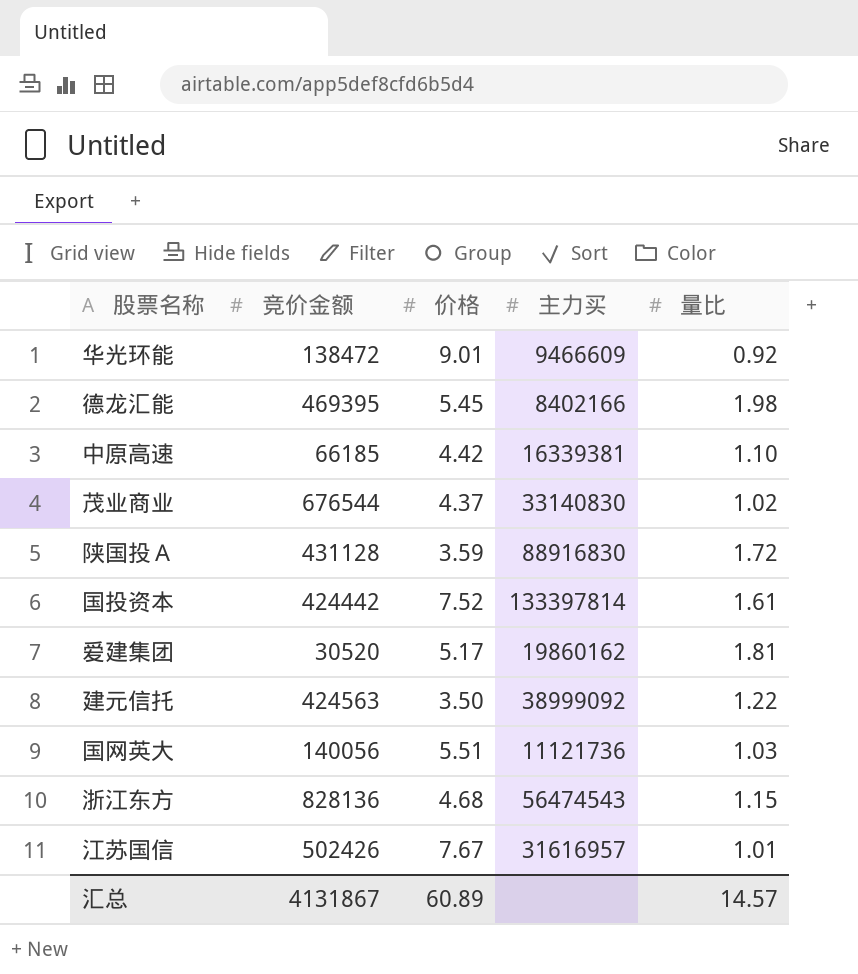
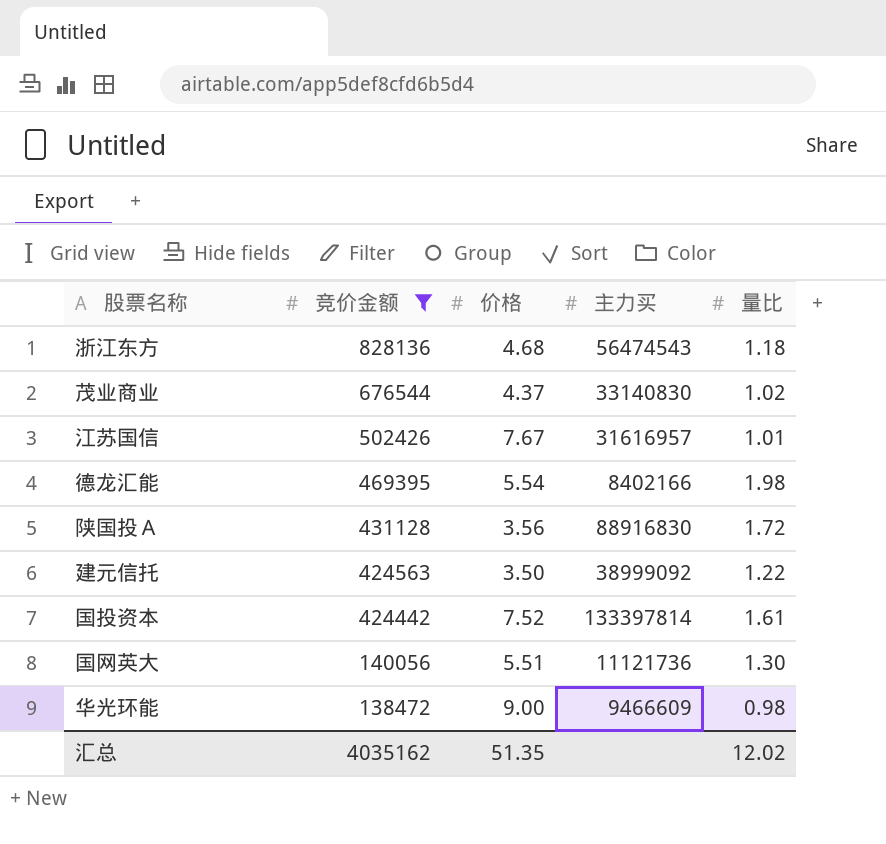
filter: none -> 竞价金额 >= 138472
row order: none -> 竞价金额 descending
浙江东方 | 量比: 1.15 -> 1.18
德龙汇能 | 价格: 5.45 -> 5.54
陕国投Ａ | 价格: 3.59 -> 3.56
国网英大 | 量比: 1.03 -> 1.30
华光环能 | 价格: 9.01 -> 9.00
华光环能 | 量比: 0.92 -> 0.98
汇总 | 竞价金额: 4131867 -> 4035162
汇总 | 价格: 60.89 -> 51.35
汇总 | 量比: 14.57 -> 12.02

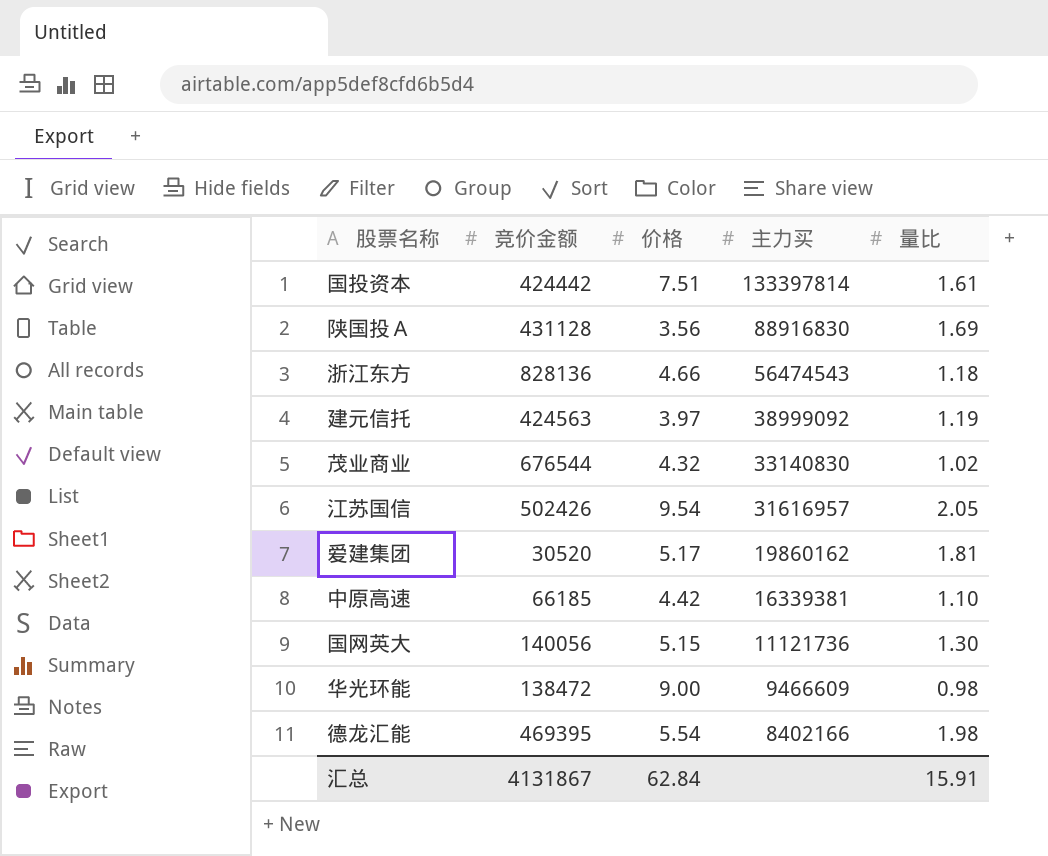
filter: 竞价金额 >= 138472 -> none
row order: 竞价金额 descending -> 主力买 descending
国投资本 | 价格: 7.52 -> 7.51
陕国投Ａ | 量比: 1.72 -> 1.69
浙江东方 | 价格: 4.68 -> 4.66
建元信托 | 价格: 3.50 -> 3.97
建元信托 | 量比: 1.22 -> 1.19
茂业商业 | 价格: 4.37 -> 4.32
江苏国信 | 价格: 7.67 -> 9.54
江苏国信 | 量比: 1.01 -> 2.05
国网英大 | 价格: 5.51 -> 5.15
汇总 | 竞价金额: 4035162 -> 4131867
汇总 | 价格: 51.35 -> 62.84
汇总 | 量比: 12.02 -> 15.91

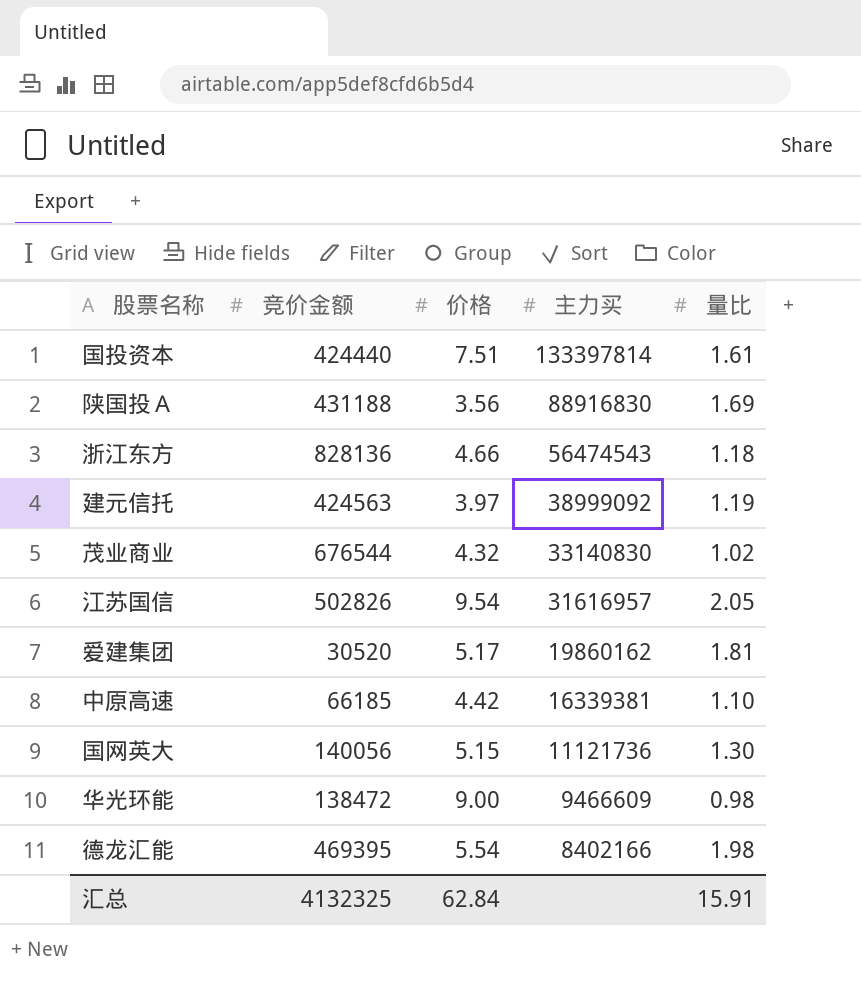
国投资本 | 竞价金额: 424442 -> 424440
陕国投Ａ | 竞价金额: 431128 -> 431188
江苏国信 | 竞价金额: 502426 -> 502826
汇总 | 竞价金额: 4131867 -> 4132325

